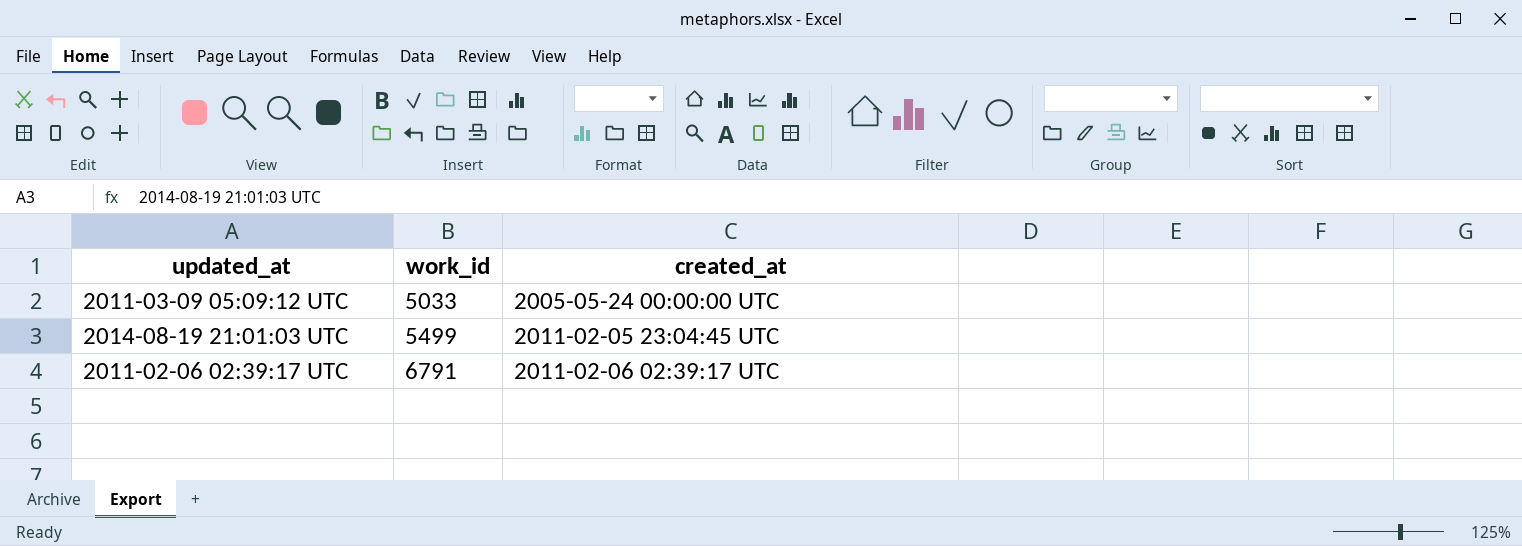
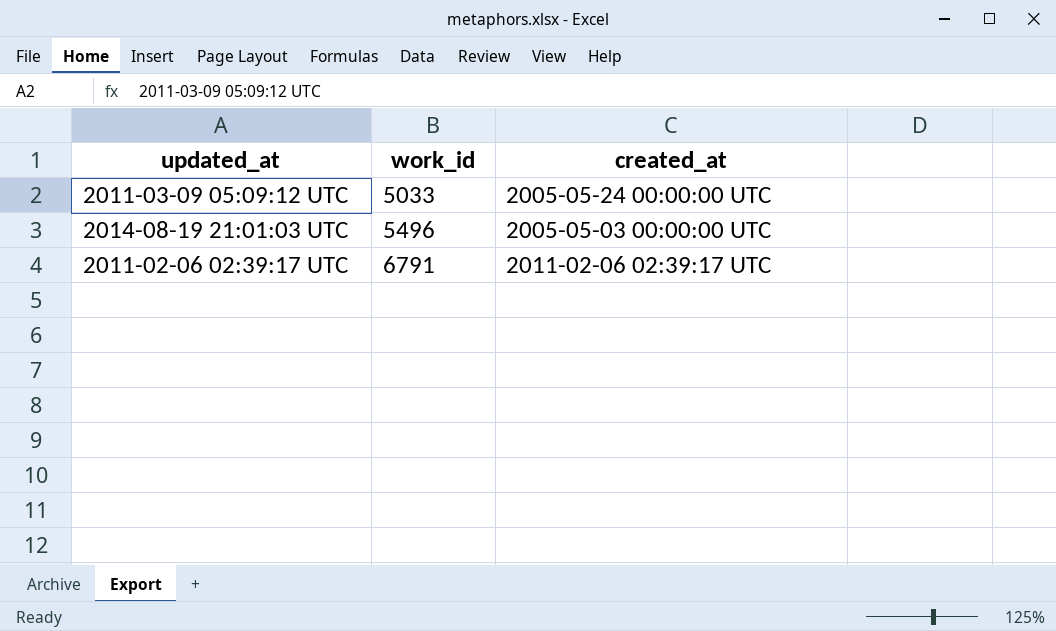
2014-08-19 21:01:03 UTC | work_id: 5499 -> 5496
2014-08-19 21:01:03 UTC | created_at: 2011-02-05 23:04:45 UTC -> 2005-05-03 00:00:00 UTC

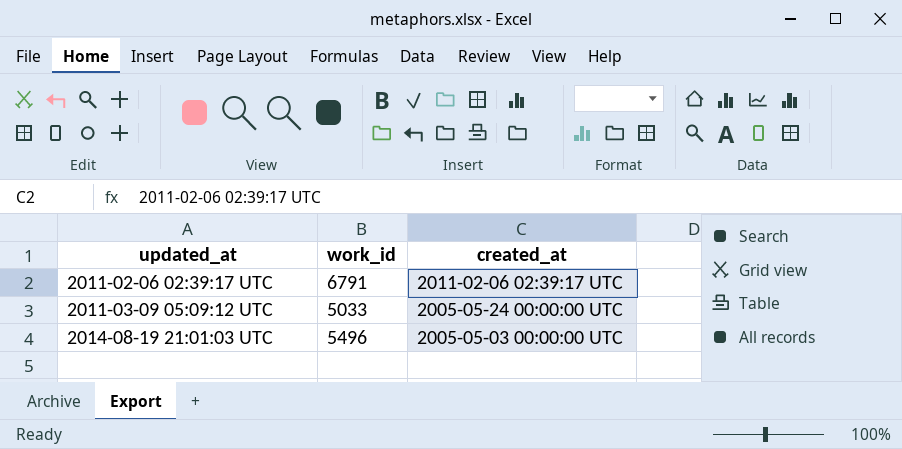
row order: work_id ascending -> updated_at ascending

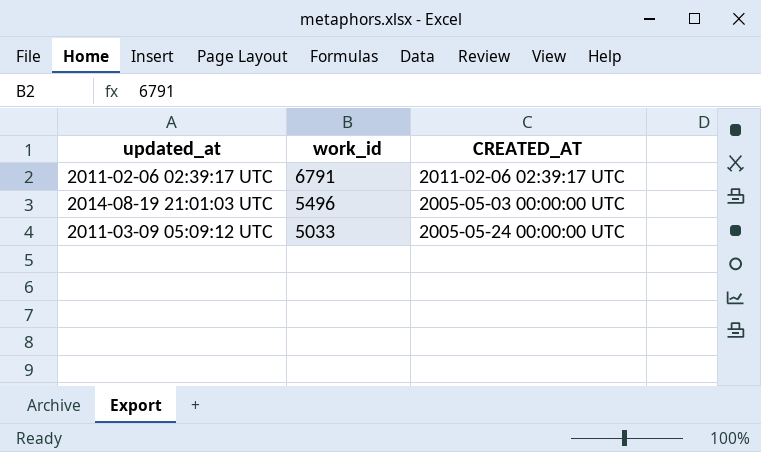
row order: updated_at ascending -> work_id descending
column name: created_at -> CREATED_AT

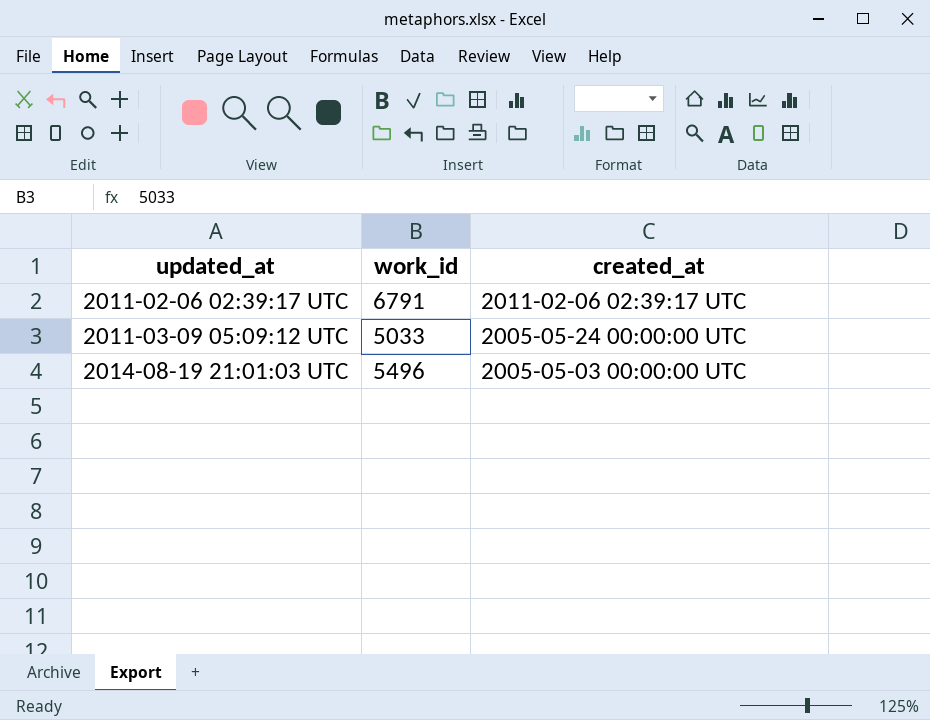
row order: work_id descending -> updated_at ascending
column name: CREATED_AT -> created_at

